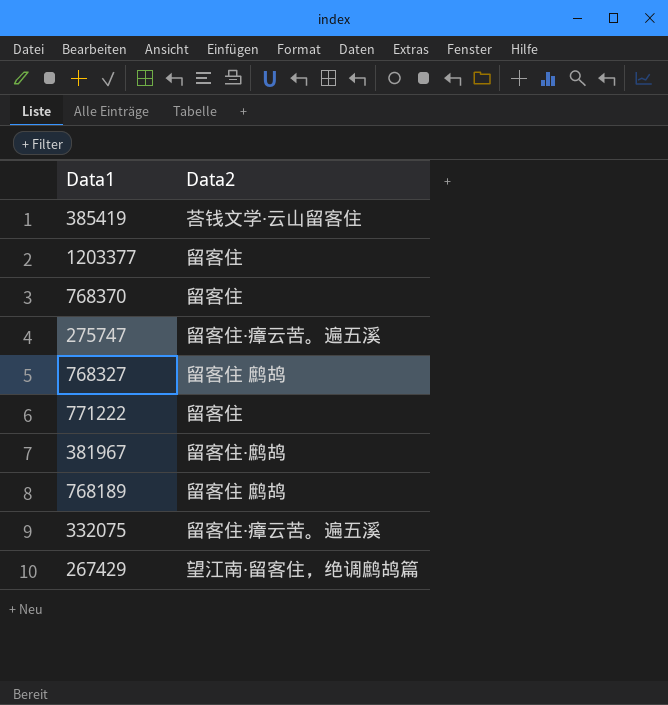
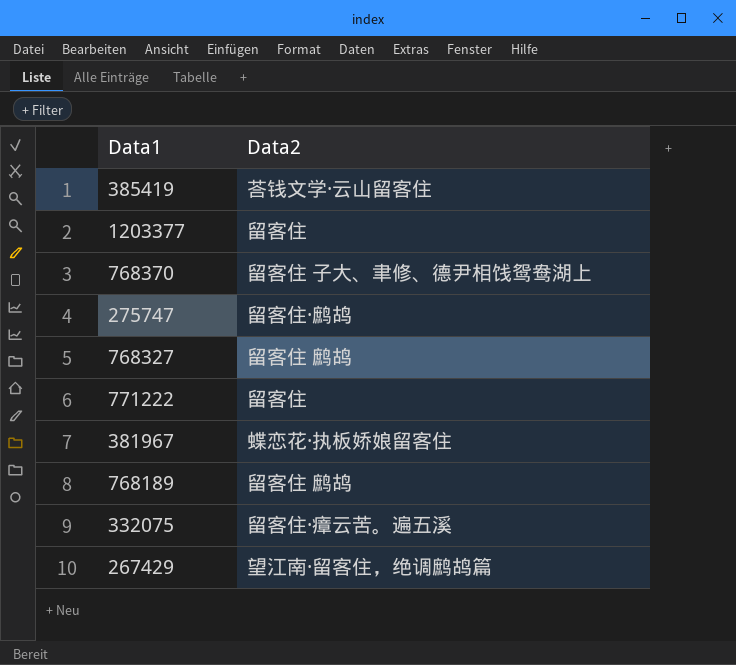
768370 | Data2: 留客住 -> 留客住 子大、聿修、德尹相饯鸳鸯湖上
275747 | Data2: 留客住·瘴云苦。遍五溪 -> 留客住·鹧鸪
381967 | Data2: 留客住·鹧鸪 -> 蝶恋花·执板娇娘留客住

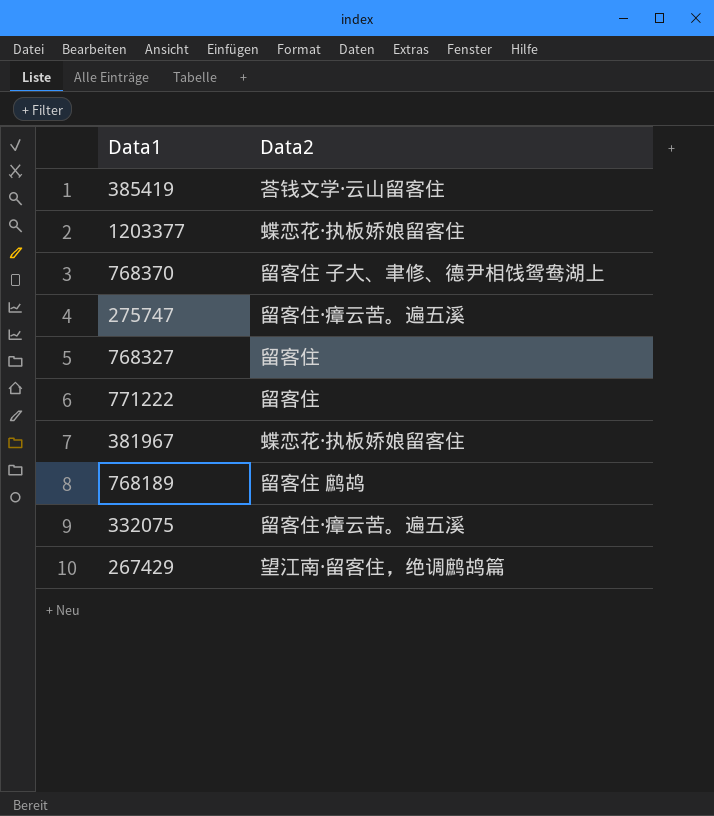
1203377 | Data2: 留客住 -> 蝶恋花·执板娇娘留客住
275747 | Data2: 留客住·鹧鸪 -> 留客住·瘴云苦。遍五溪
768327 | Data2: 留客住 鹧鸪 -> 留客住

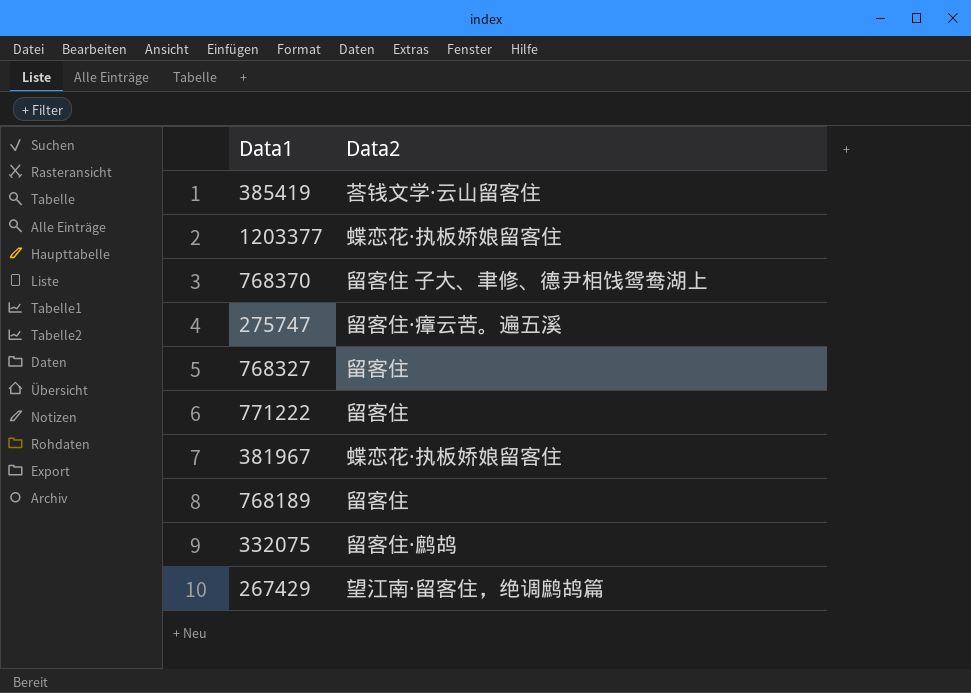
768189 | Data2: 留客住 鹧鸪 -> 留客住
332075 | Data2: 留客住·瘴云苦。遍五溪 -> 留客住·鹧鸪

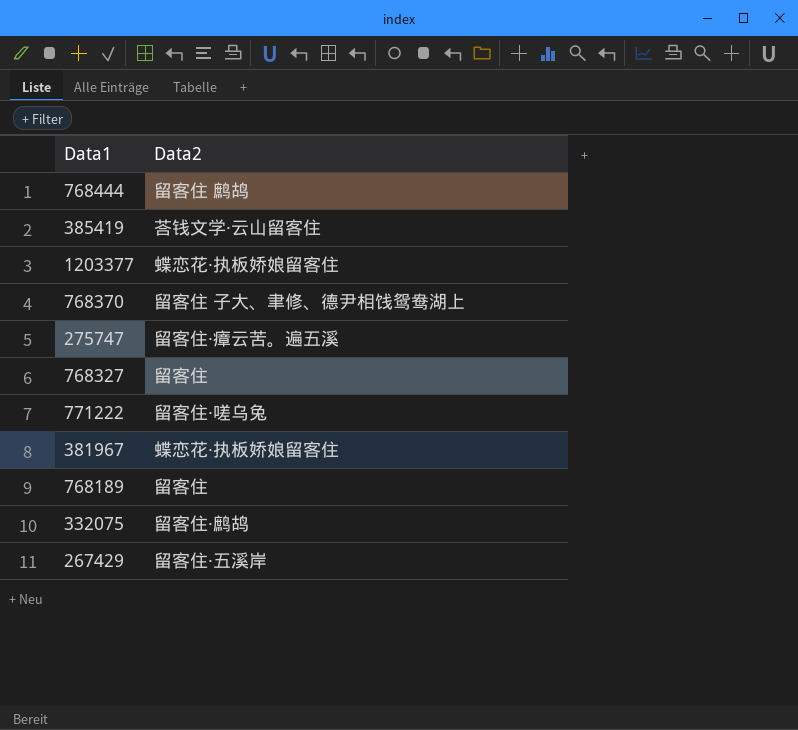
row 768444: none -> 留客住 鹧鸪
771222 | Data2: 留客住 -> 留客住·嗟乌兔
267429 | Data2: 望江南·留客住，绝调鹧鸪篇 -> 留客住·五溪岸

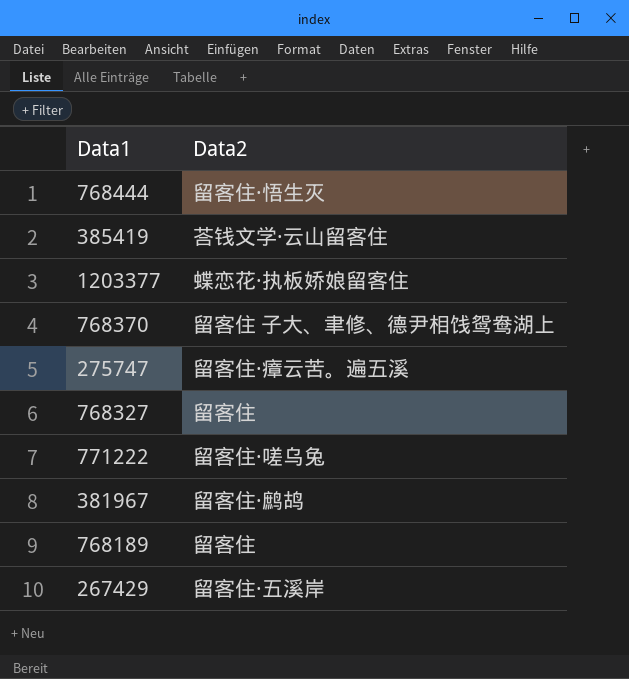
row 332075: 留客住·鹧鸪 -> none
768444 | Data2: 留客住 鹧鸪 -> 留客住·悟生灭
381967 | Data2: 蝶恋花·执板娇娘留客住 -> 留客住·鹧鸪

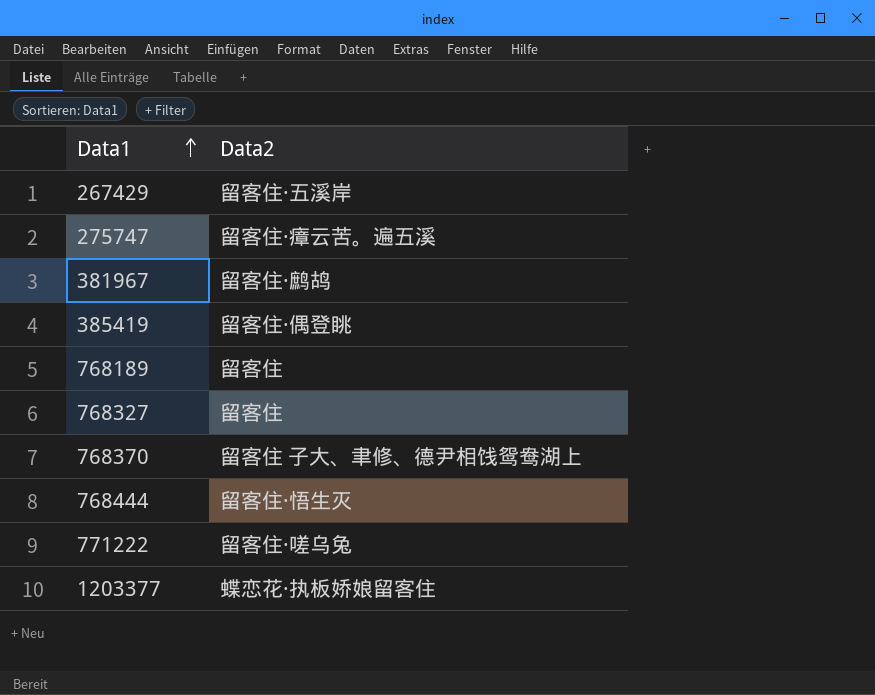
row order: none -> Data1 ascending
385419 | Data2: 荅钱文学·云山留客住 -> 留客住·偶登眺

